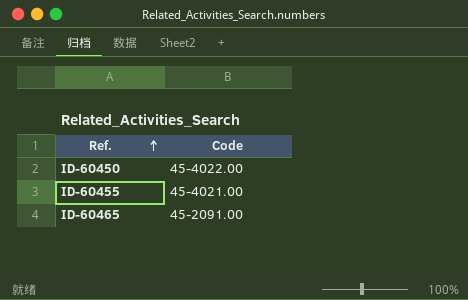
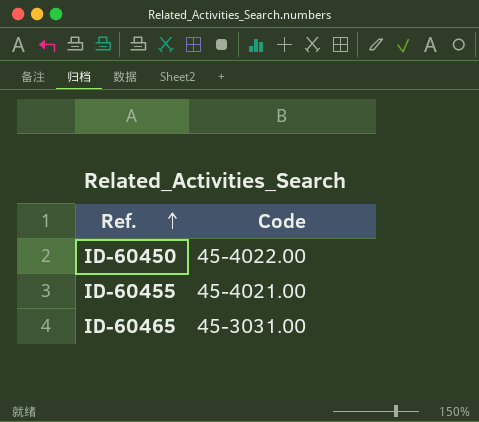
ID-60465 | Code: 45-2091.00 -> 45-3031.00

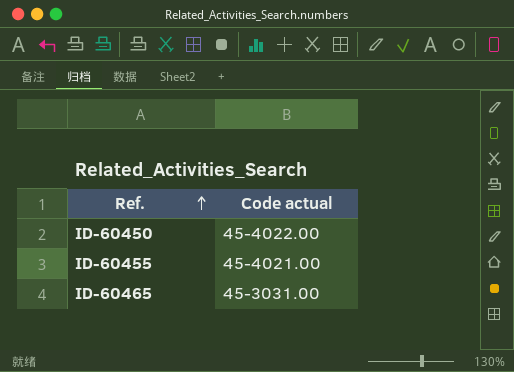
column name: Code -> Code actual

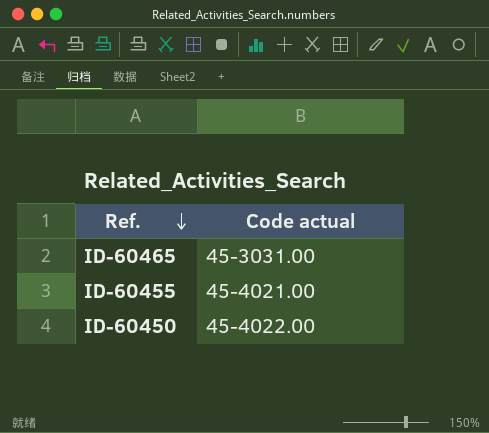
row order: Ref. ascending -> Ref. descending

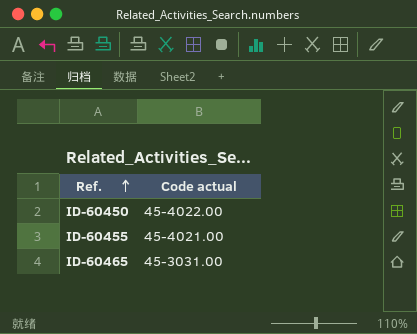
row order: Ref. descending -> Ref. ascending

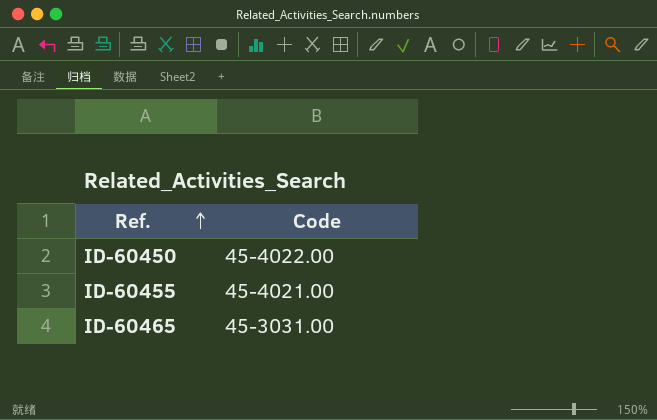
column name: Code actual -> Code

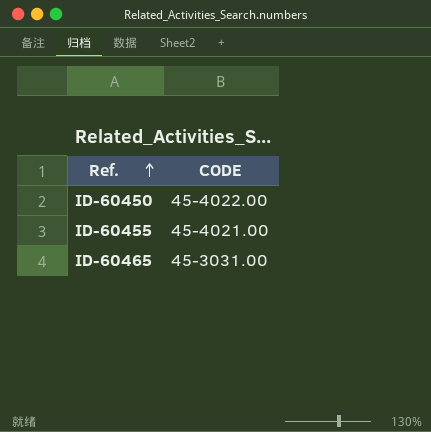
column name: Code -> CODE

